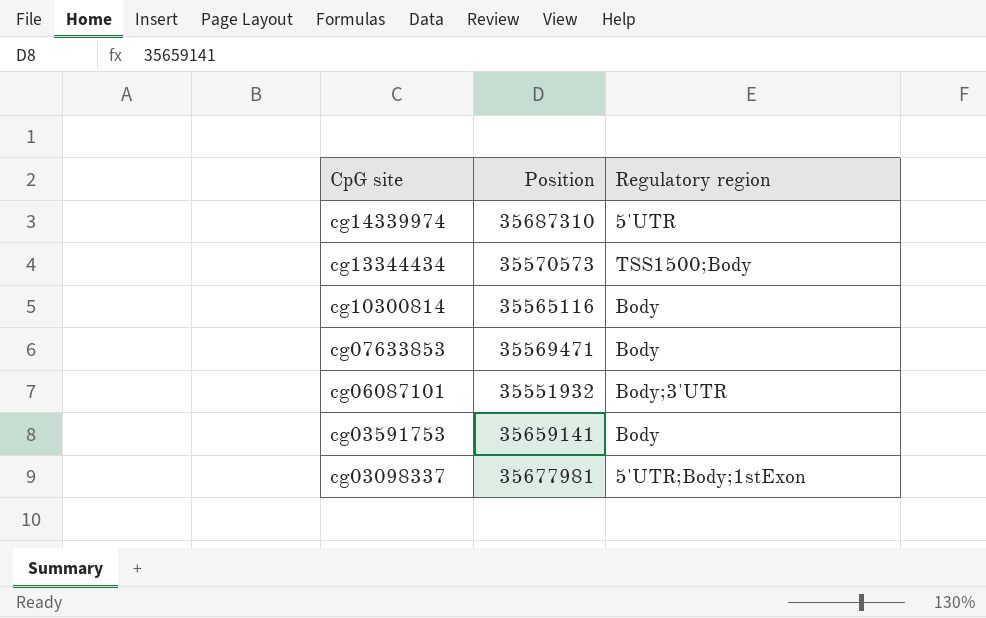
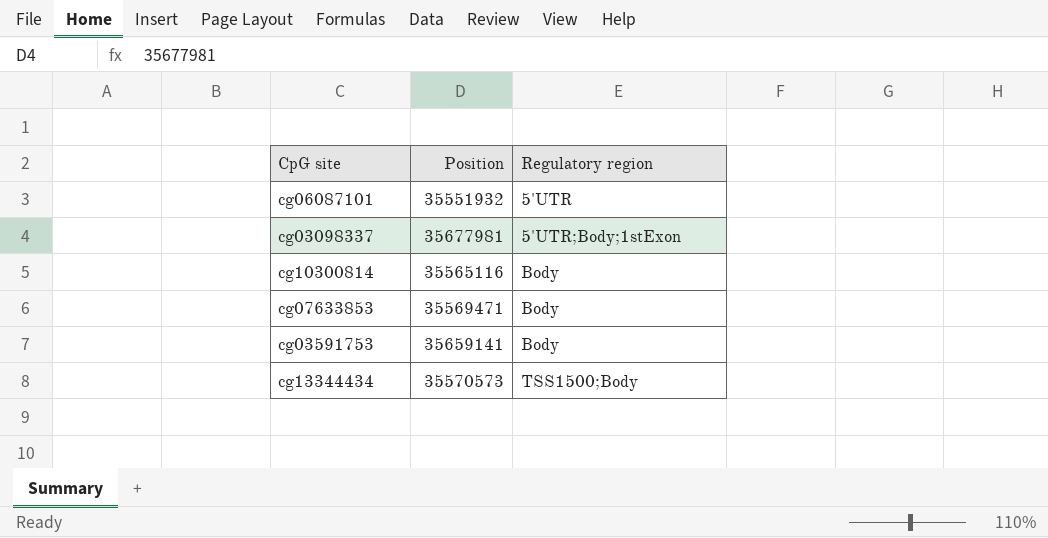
row order: CpG site descending -> Regulatory region ascending
row cg14339974: 35687310 | 5'UTR -> none
cg06087101 | Regulatory region: Body;3'UTR -> 5'UTR

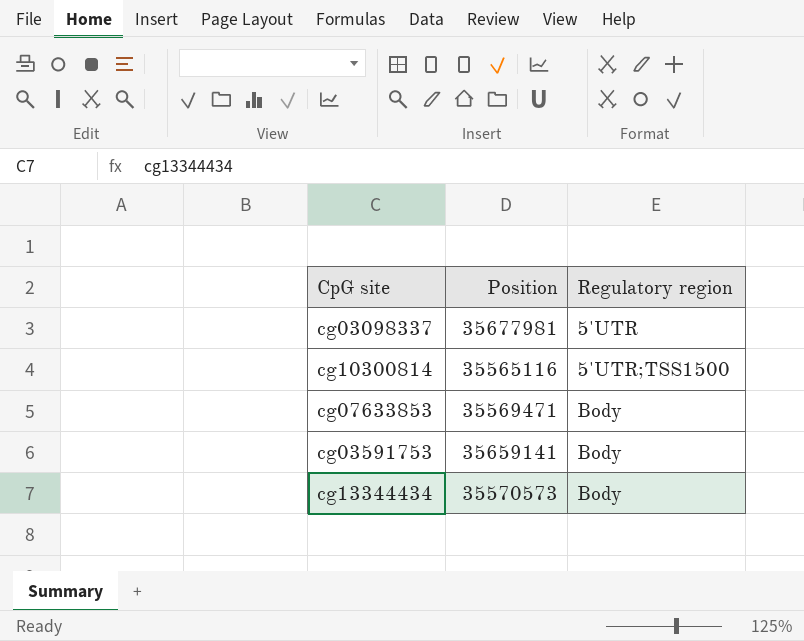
row cg06087101: 35551932 | 5'UTR -> none
cg03098337 | Regulatory region: 5'UTR;Body;1stExon -> 5'UTR
cg10300814 | Regulatory region: Body -> 5'UTR;TSS1500
cg13344434 | Regulatory region: TSS1500;Body -> Body

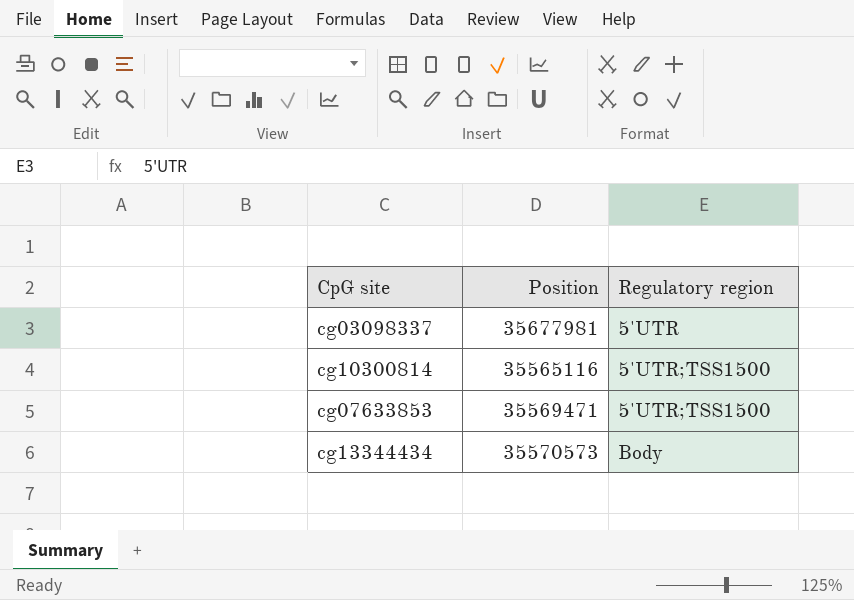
row cg03591753: 35659141 | Body -> none
cg07633853 | Regulatory region: Body -> 5'UTR;TSS1500

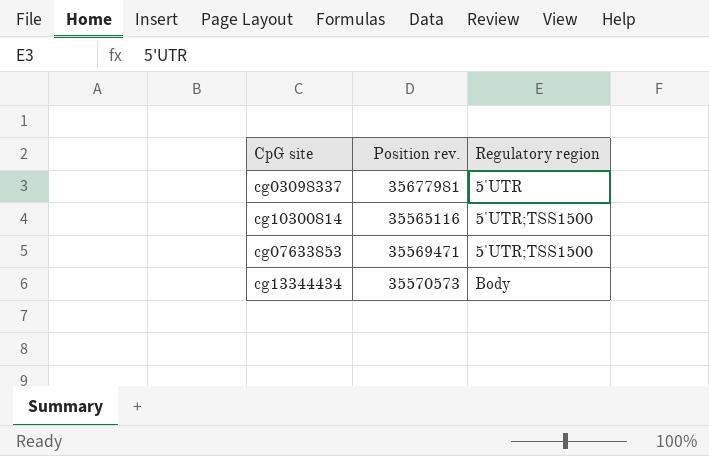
column name: Position -> Position rev.

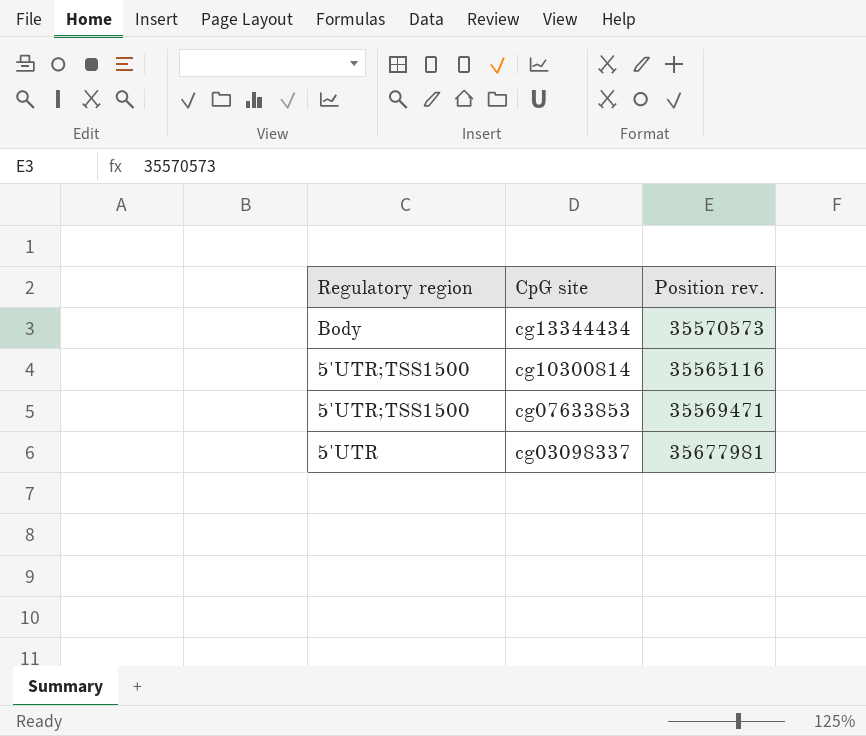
row order: Regulatory region ascending -> Regulatory region descending
column Regulatory region | position: 3 -> 1

